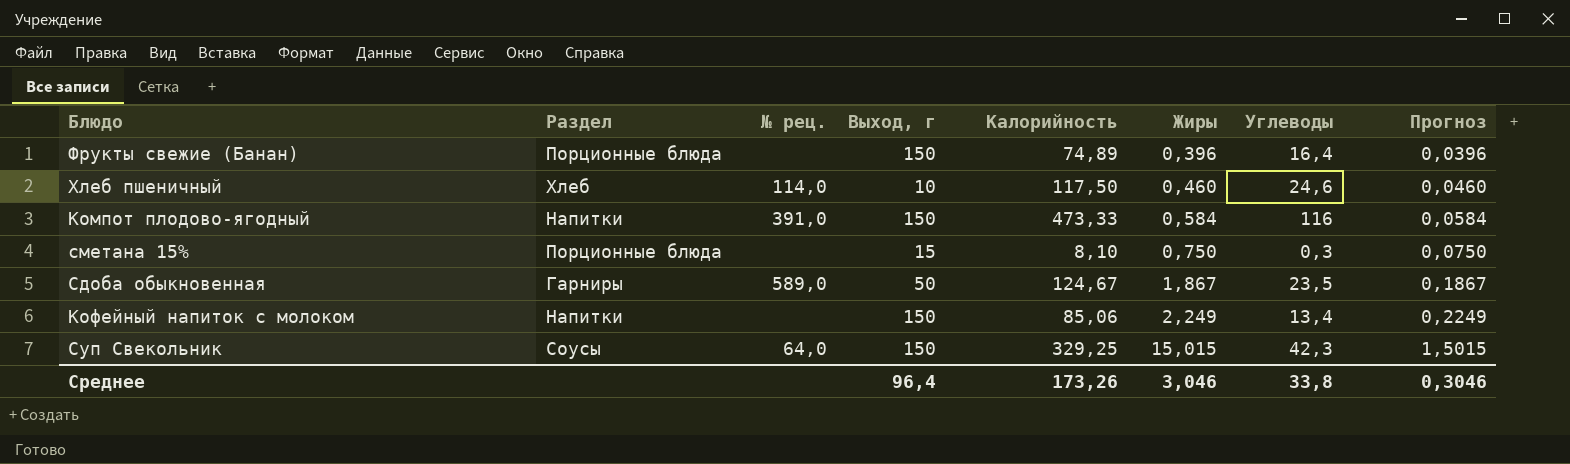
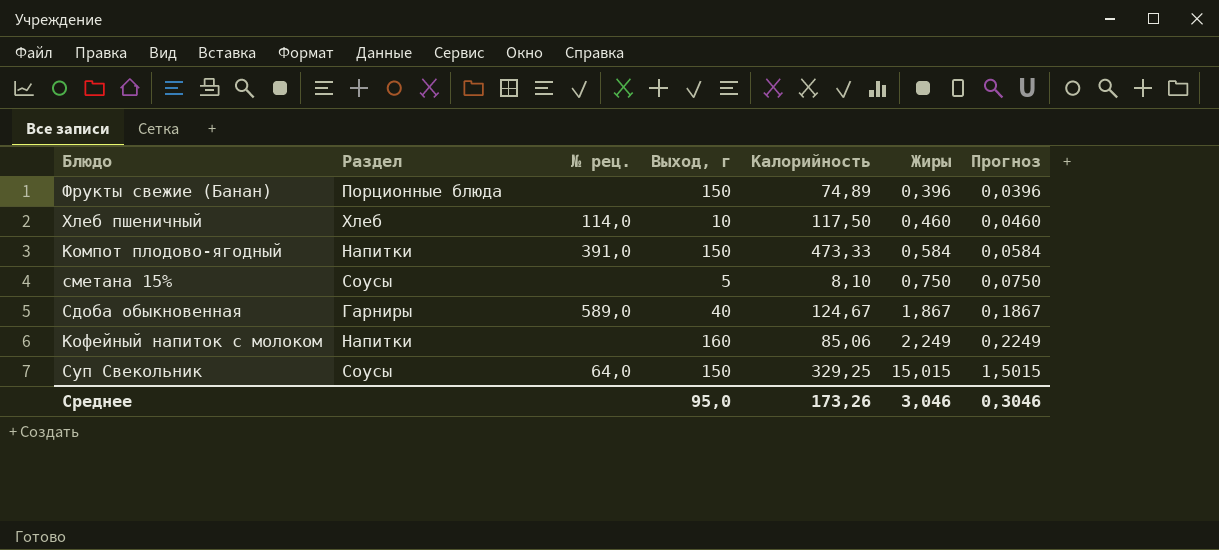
column Углеводы | position: 7 -> none
сметана 15% | Раздел: Порционные блюда -> Соусы
сметана 15% | Выход, г: 15 -> 5
Сдоба обыкновенная | Выход, г: 50 -> 40
Кофейный напиток с молоком | Выход, г: 150 -> 160
Среднее | Выход, г: 96,4 -> 95,0

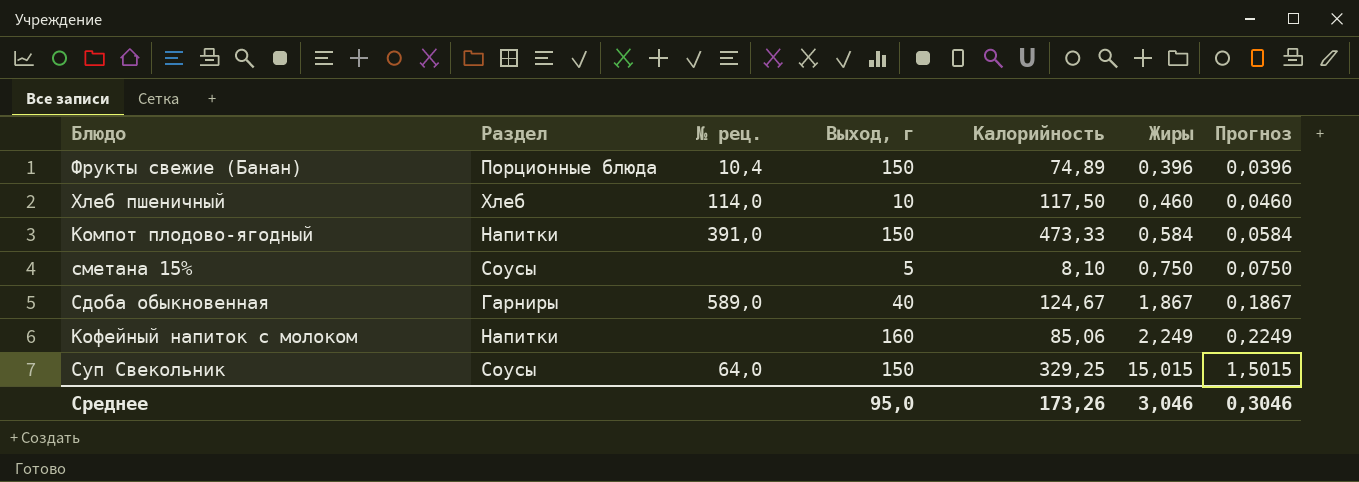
Фрукты свежие (Банан) | № рец.: none -> 10,4

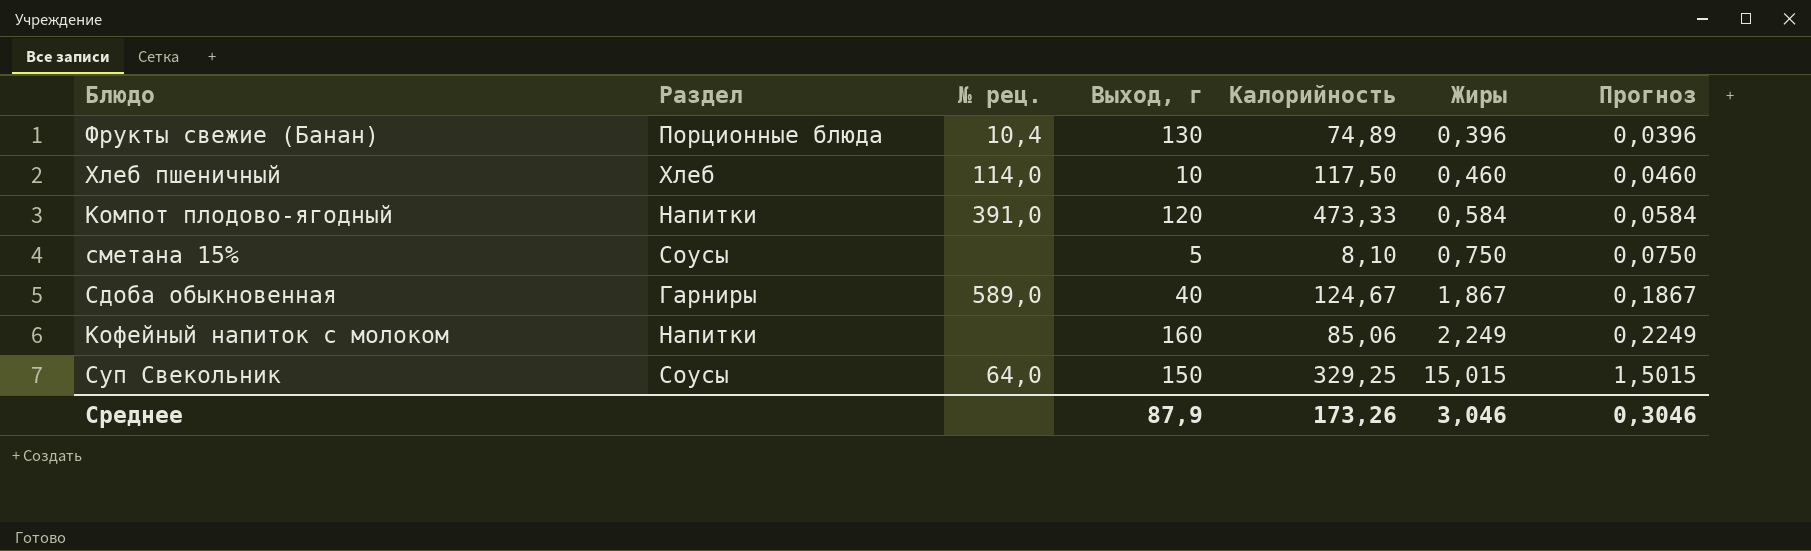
Фрукты свежие (Банан) | Выход, г: 150 -> 130
Компот плодово-ягодный | Выход, г: 150 -> 120
Среднее | Выход, г: 95,0 -> 87,9

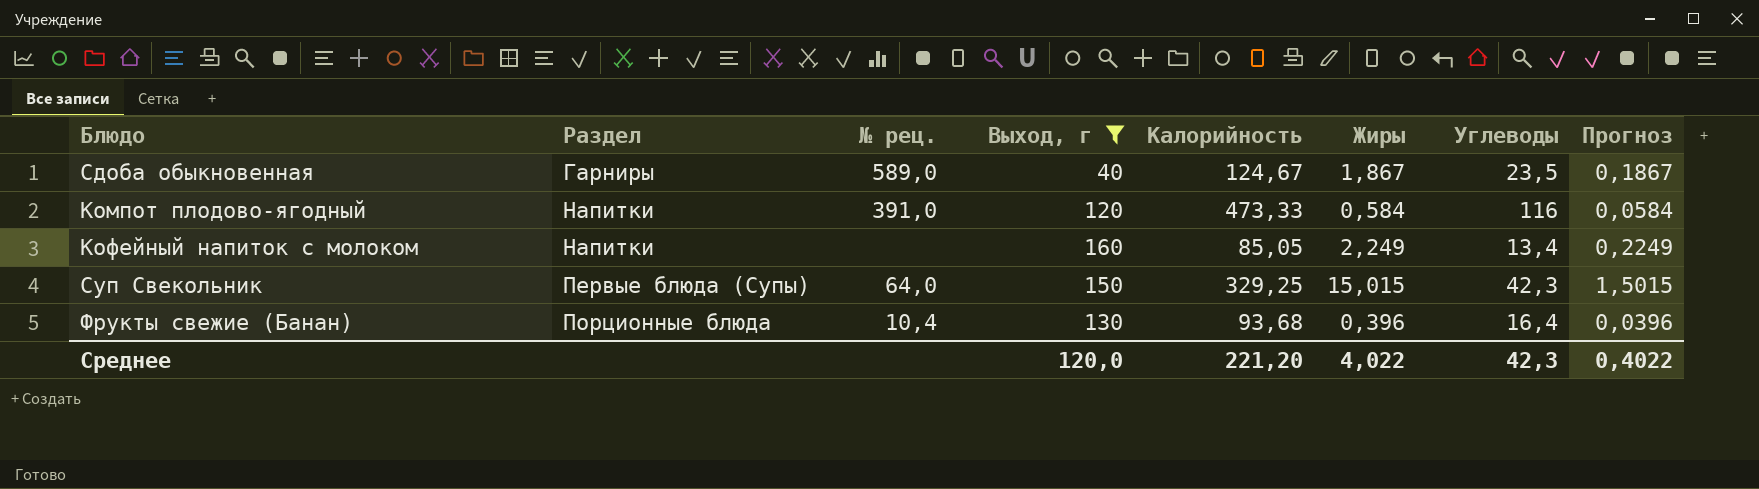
filter: none -> Выход, г >= 40
row order: Жиры ascending -> Раздел ascending
column Углеводы | position: none -> 7
Кофейный напиток с молоком | Калорийность: 85,06 -> 85,05
Суп Свекольник | Раздел: Соусы -> Первые блюда (Супы)
Фрукты свежие (Банан) | Калорийность: 74,89 -> 93,68
Среднее | Выход, г: 87,9 -> 120,0
Среднее | Калорийность: 173,26 -> 221,20
Среднее | Жиры: 3,046 -> 4,022
Среднее | Прогноз: 0,3046 -> 0,4022

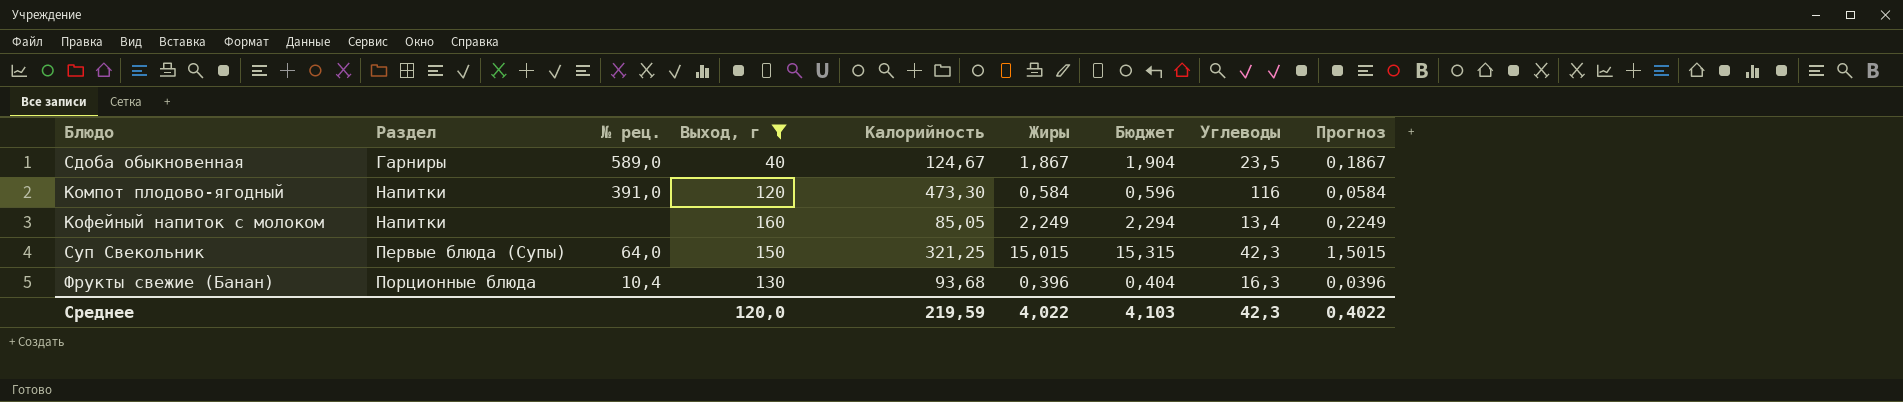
column Бюджет | formula: none -> [Жиры] * 1,02
Компот плодово-ягодный | Калорийность: 473,33 -> 473,30
Суп Свекольник | Калорийность: 329,25 -> 321,25
Фрукты свежие (Банан) | Углеводы: 16,4 -> 16,3
Среднее | Калорийность: 221,20 -> 219,59

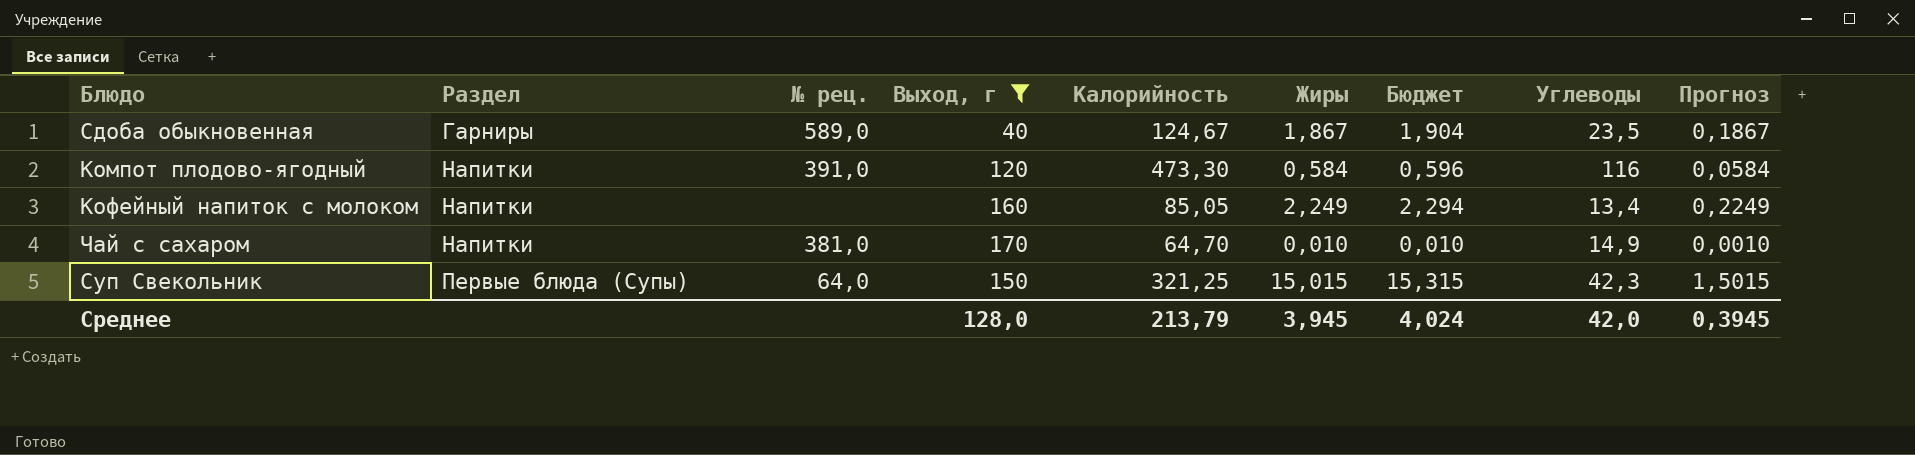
row Фрукты свежие (Банан): Порционные блюда | 10,4 | 130 | 93,68 | 0,396 | 0,404 | 16,3 | 0,0396 -> none
row Чай с сахаром: none -> Напитки | 381,0 | 170 | 64,70 | 0,010 | 0,010 | 14,9 | 0,0010
Среднее | Выход, г: 120,0 -> 128,0
Среднее | Калорийность: 219,59 -> 213,79
Среднее | Жиры: 4,022 -> 3,945
Среднее | Бюджет: 4,103 -> 4,024
Среднее | Углеводы: 42,3 -> 42,0
Среднее | Прогноз: 0,4022 -> 0,3945

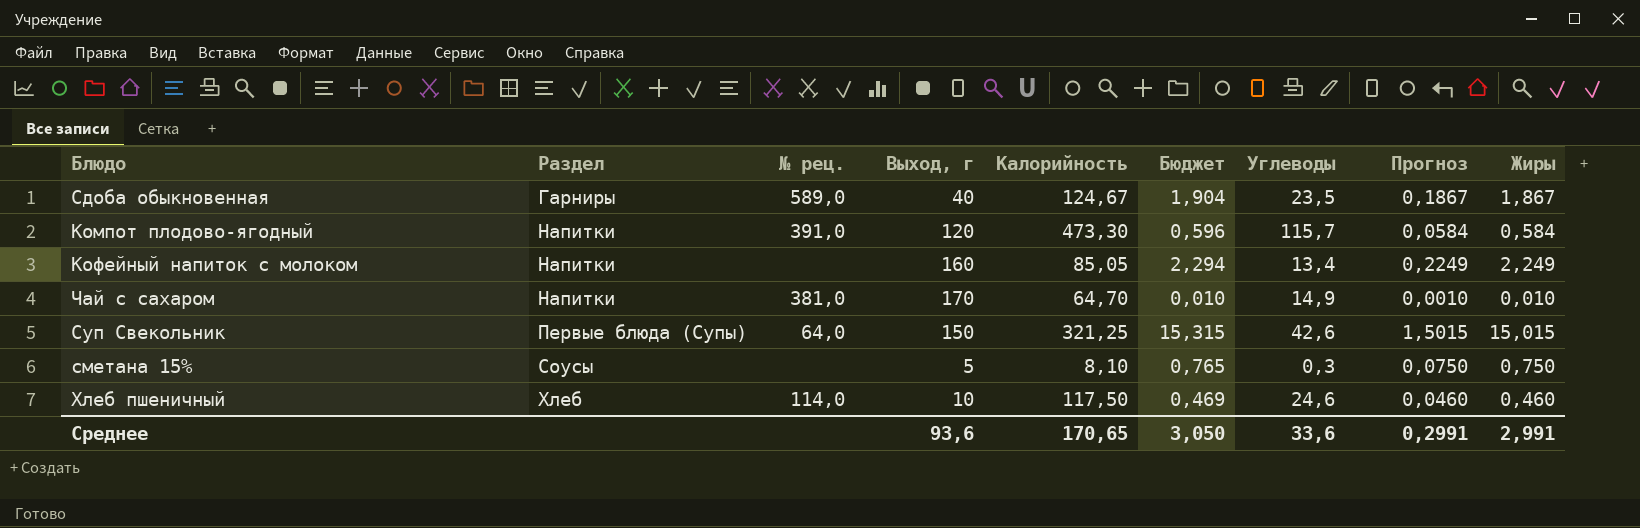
filter: Выход, г >= 40 -> none
column Жиры | position: 6 -> 9
Компот плодово-ягодный | Углеводы: 116 -> 115,7
Суп Свекольник | Углеводы: 42,3 -> 42,6
Среднее | Выход, г: 128,0 -> 93,6
Среднее | Калорийность: 213,79 -> 170,65
Среднее | Бюджет: 4,024 -> 3,050
Среднее | Углеводы: 42,0 -> 33,6
Среднее | Прогноз: 0,3945 -> 0,2991
Среднее | Жиры: 3,945 -> 2,991

